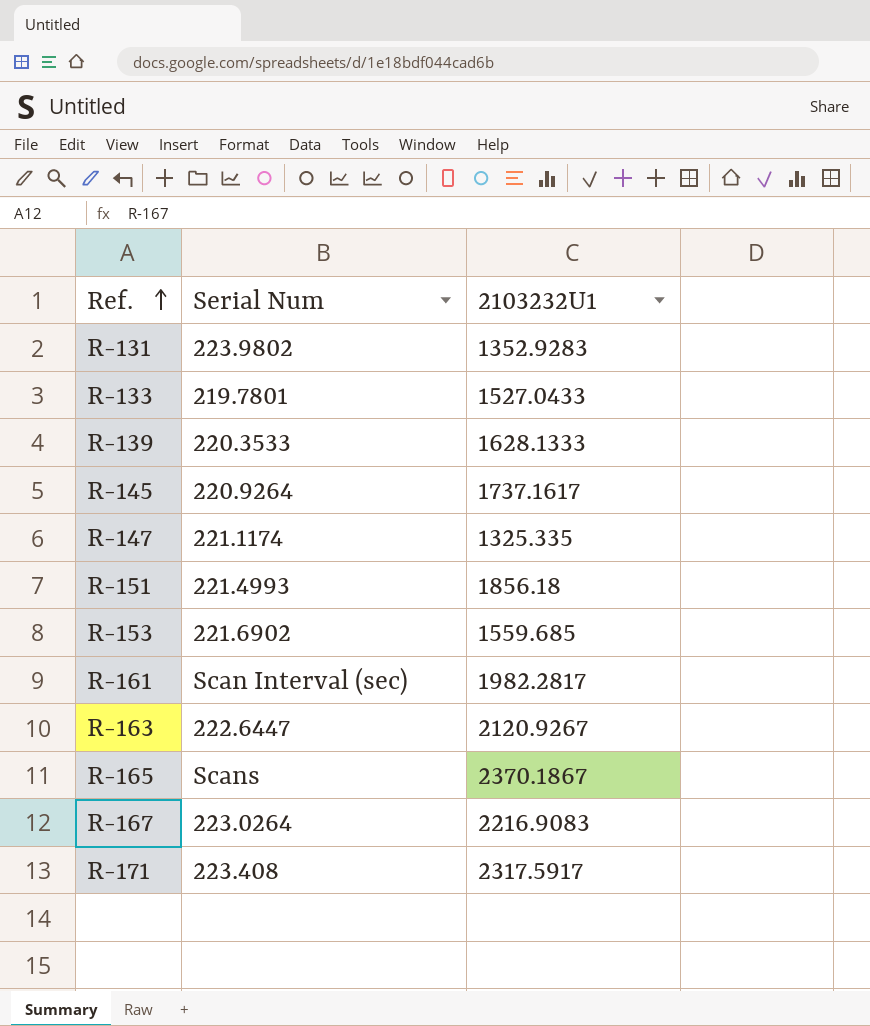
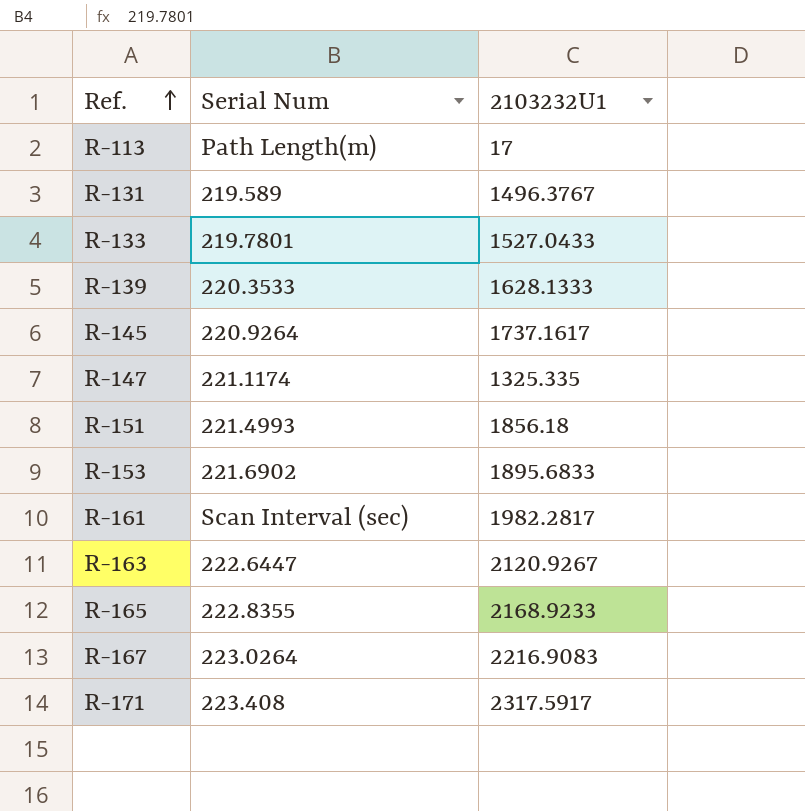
row R-113: none -> Path Length(m) | 17
R-131 | Serial Num: 223.9802 -> 219.589
R-131 | 2103232U1: 1352.9283 -> 1496.3767
R-153 | 2103232U1: 1559.685 -> 1895.6833
R-165 | Serial Num: Scans -> 222.8355
R-165 | 2103232U1: 2370.1867 -> 2168.9233

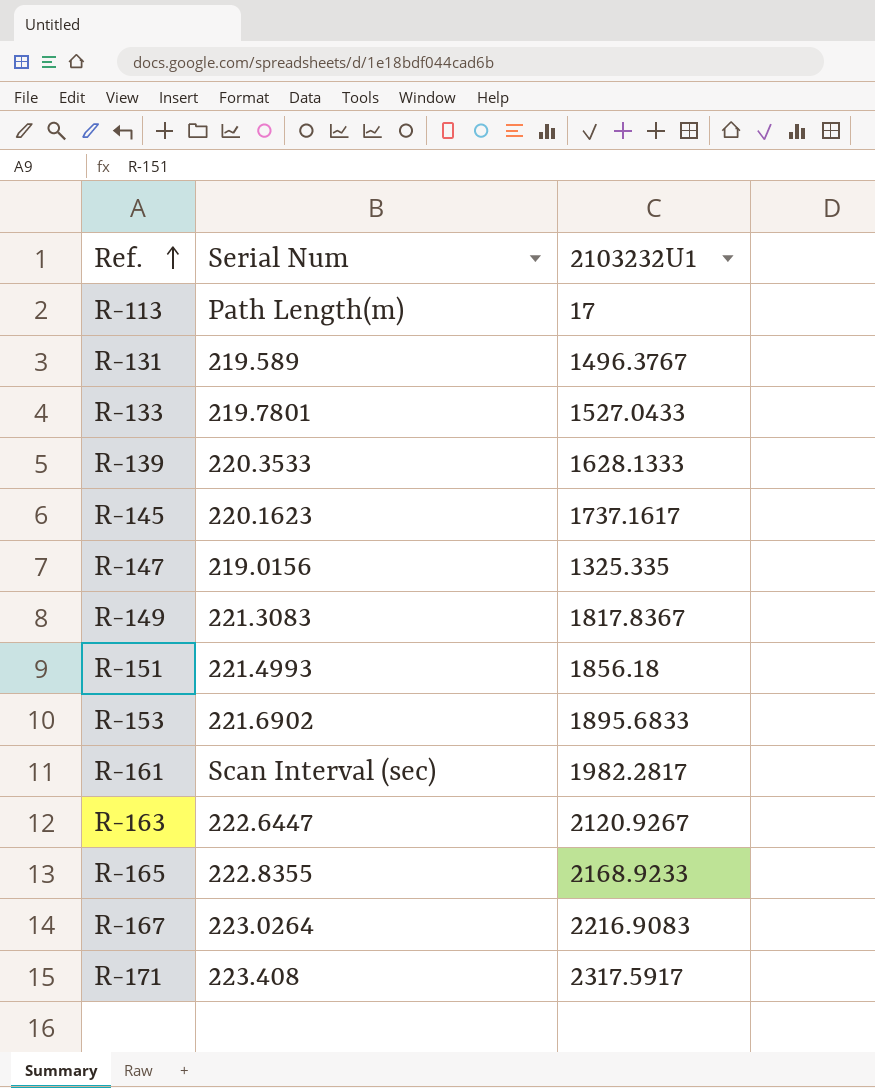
R-145 | Serial Num: 220.9264 -> 220.1623
R-147 | Serial Num: 221.1174 -> 219.0156
row R-149: none -> 221.3083 | 1817.8367

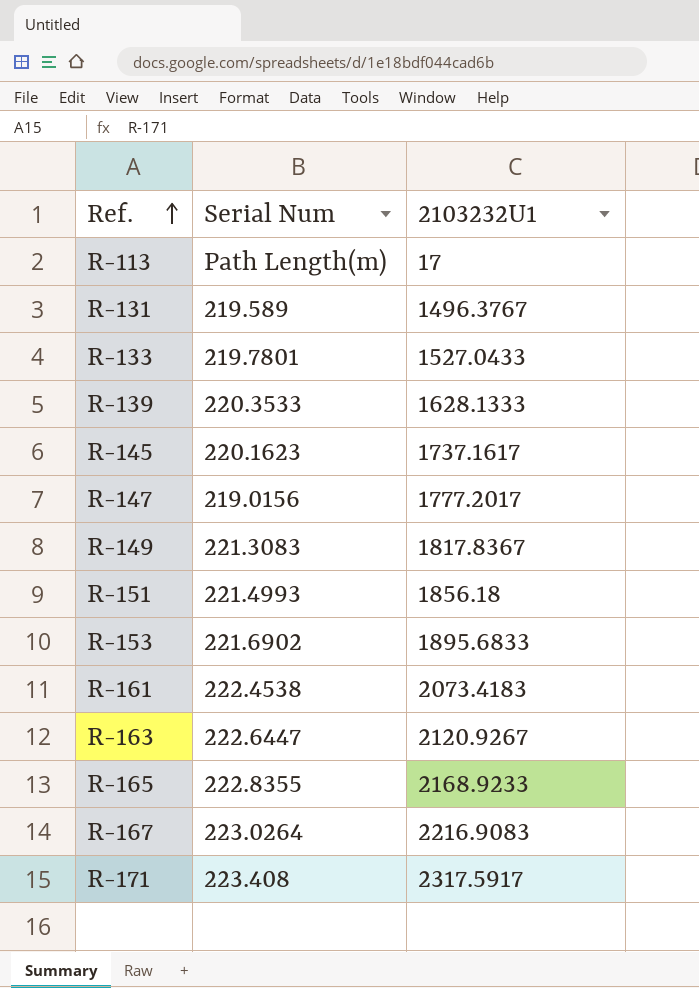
R-147 | 2103232U1: 1325.335 -> 1777.2017
R-161 | Serial Num: Scan Interval (sec) -> 222.4538
R-161 | 2103232U1: 1982.2817 -> 2073.4183

